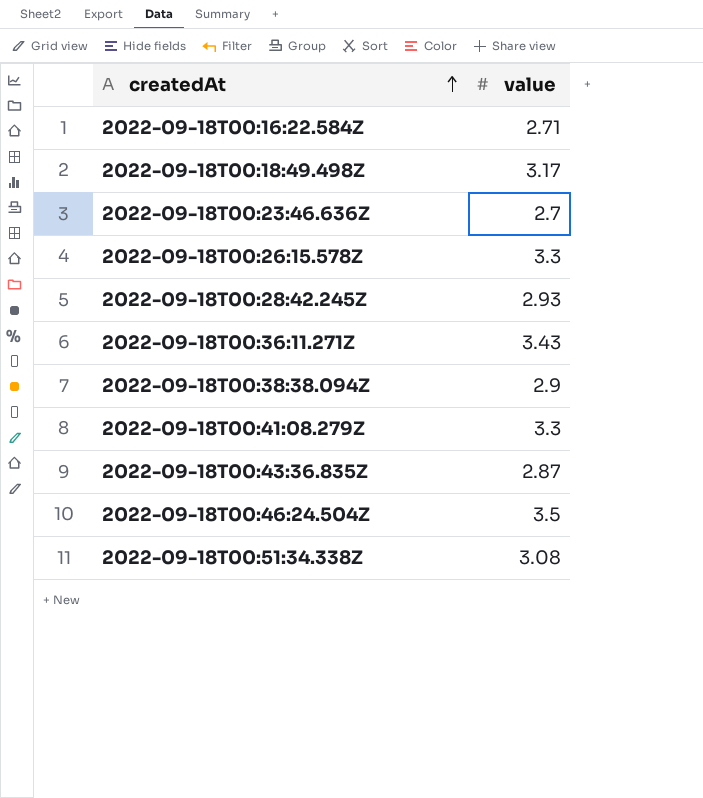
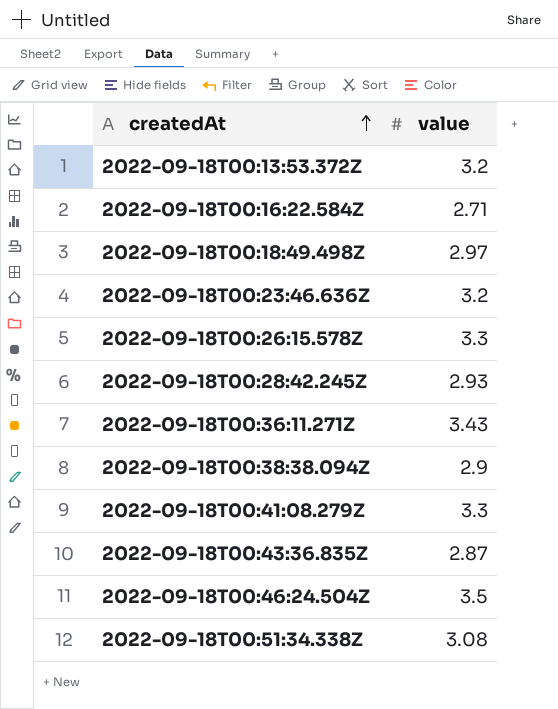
row 2022-09-18T00:13:53.372Z: none -> 3.2
2022-09-18T00:18:49.498Z | value: 3.17 -> 2.97
2022-09-18T00:23:46.636Z | value: 2.7 -> 3.2

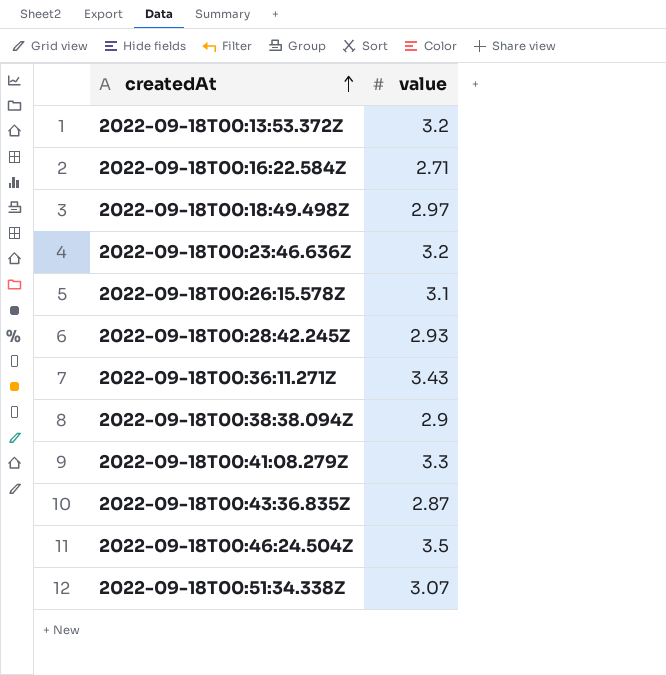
2022-09-18T00:26:15.578Z | value: 3.3 -> 3.1
2022-09-18T00:51:34.338Z | value: 3.08 -> 3.07

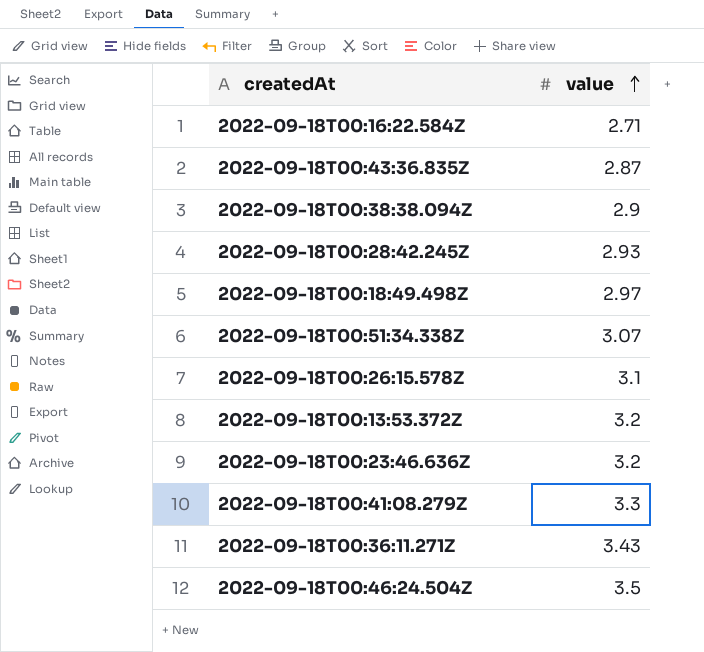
row order: createdAt ascending -> value ascending

